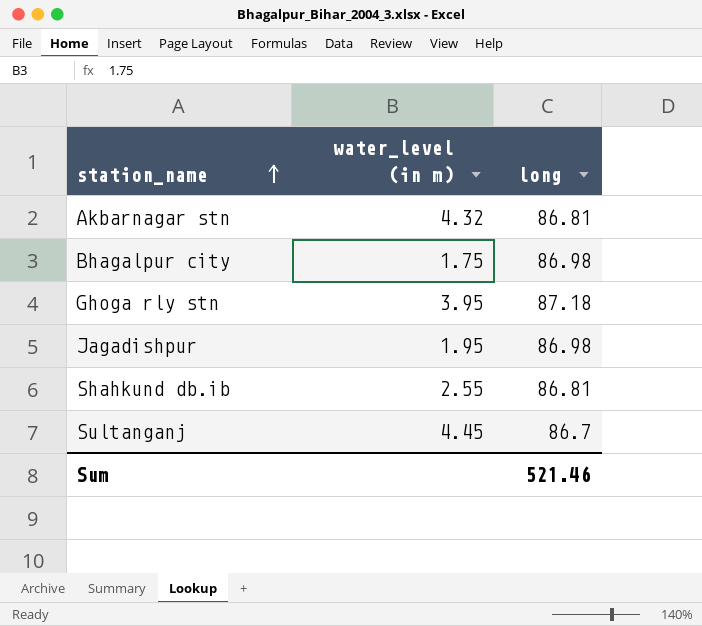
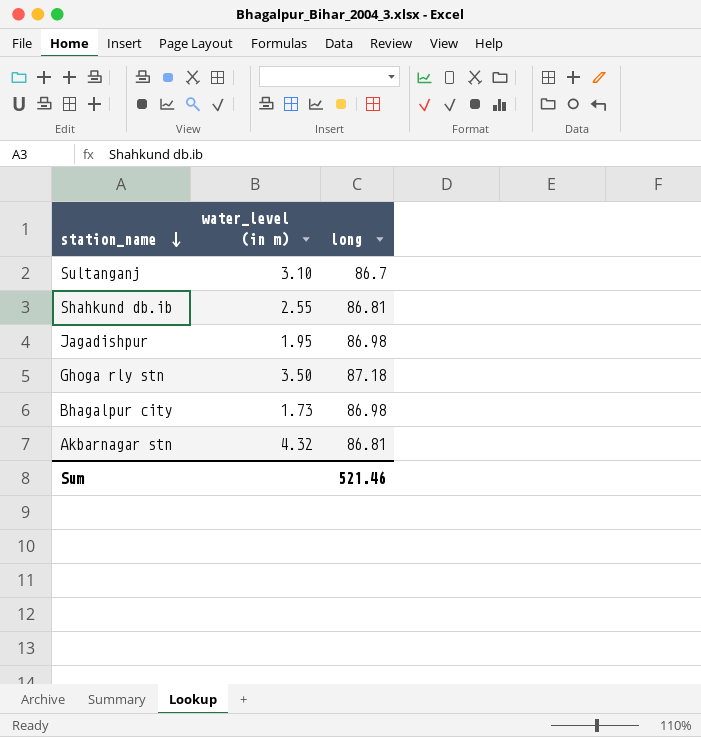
row order: station_name ascending -> station_name descending
Sultanganj | water_level (in m): 4.45 -> 3.10
Ghoga rly stn | water_level (in m): 3.95 -> 3.50
Bhagalpur city | water_level (in m): 1.75 -> 1.73

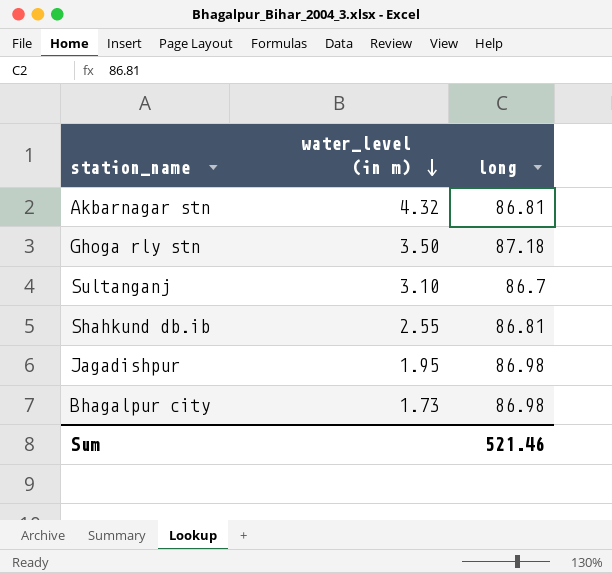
row order: station_name descending -> water_level (in m) descending

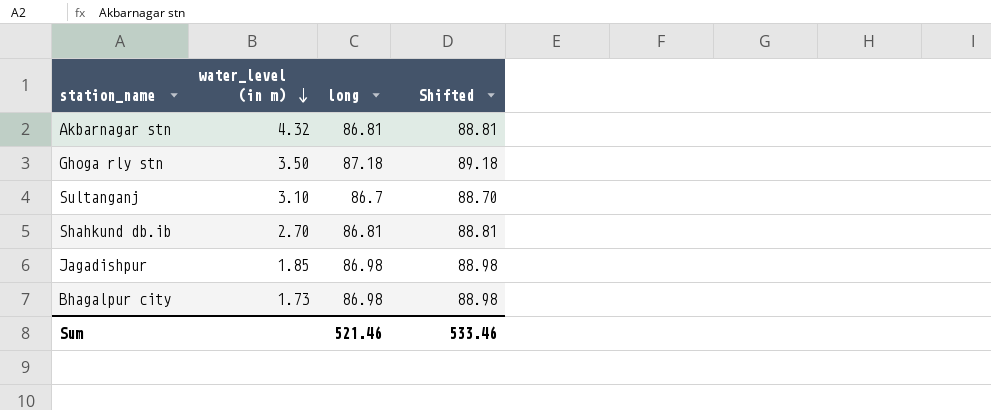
column Shifted | formula: none -> [long] + 2
Shahkund db.ib | water_level (in m): 2.55 -> 2.70
Jagadishpur | water_level (in m): 1.95 -> 1.85

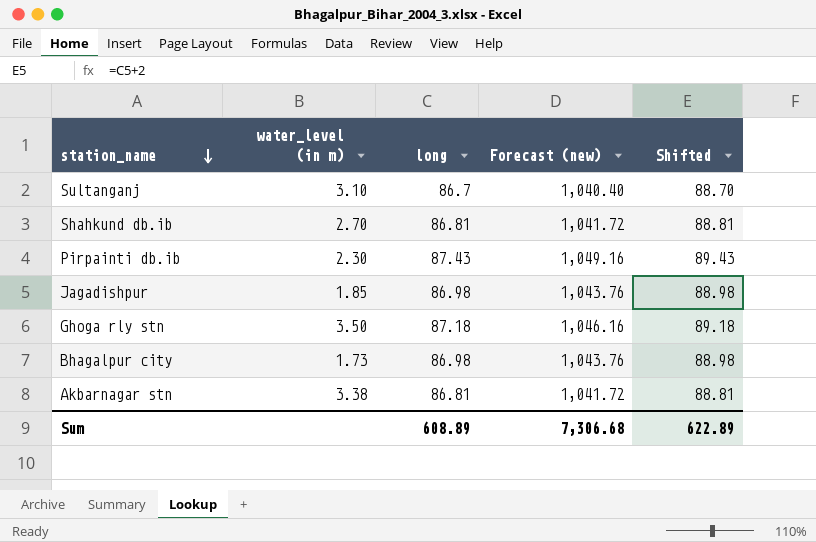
row order: water_level (in m) descending -> station_name descending
column Forecast (new) | formula: none -> [long] * 12
row Pirpainti db.ib: none -> 2.30 | 87.43 | 1,049.16 | 89.43
Akbarnagar stn | water_level (in m): 4.32 -> 3.38
Sum | long: 521.46 -> 608.89
Sum | Shifted: 533.46 -> 622.89

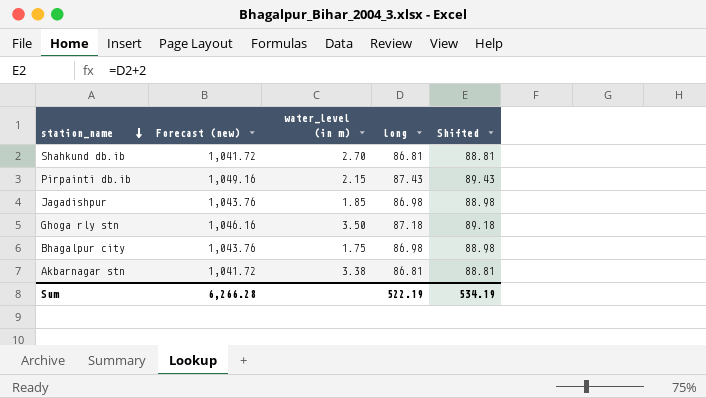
column Forecast (new) | position: 4 -> 2
row Sultanganj: 3.10 | 86.7 | 1,040.40 | 88.70 -> none
Pirpainti db.ib | water_level (in m): 2.30 -> 2.15
Bhagalpur city | water_level (in m): 1.73 -> 1.75
Sum | Forecast (new): 7,306.68 -> 6,266.28
Sum | long: 608.89 -> 522.19
Sum | Shifted: 622.89 -> 534.19

